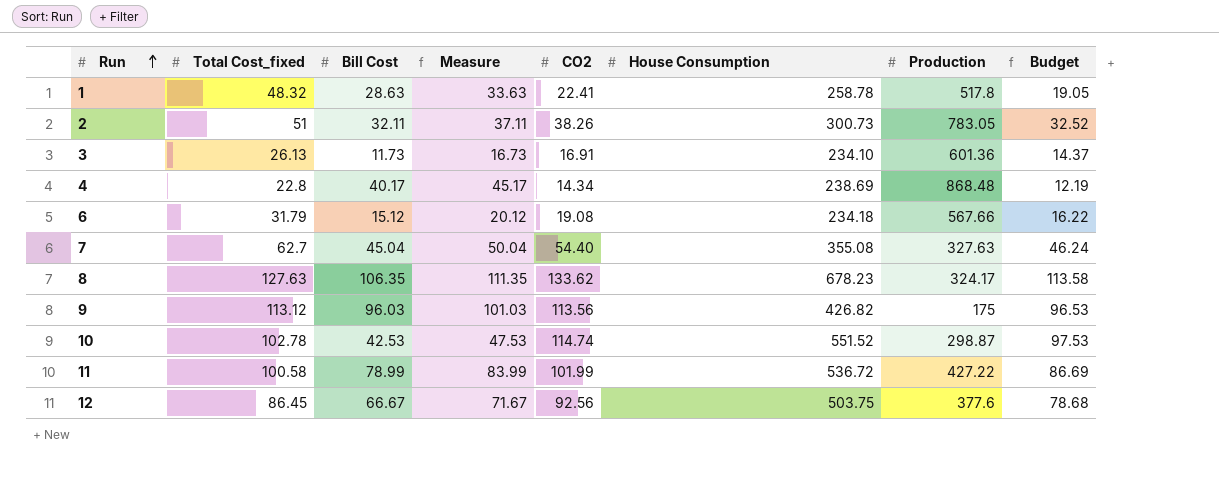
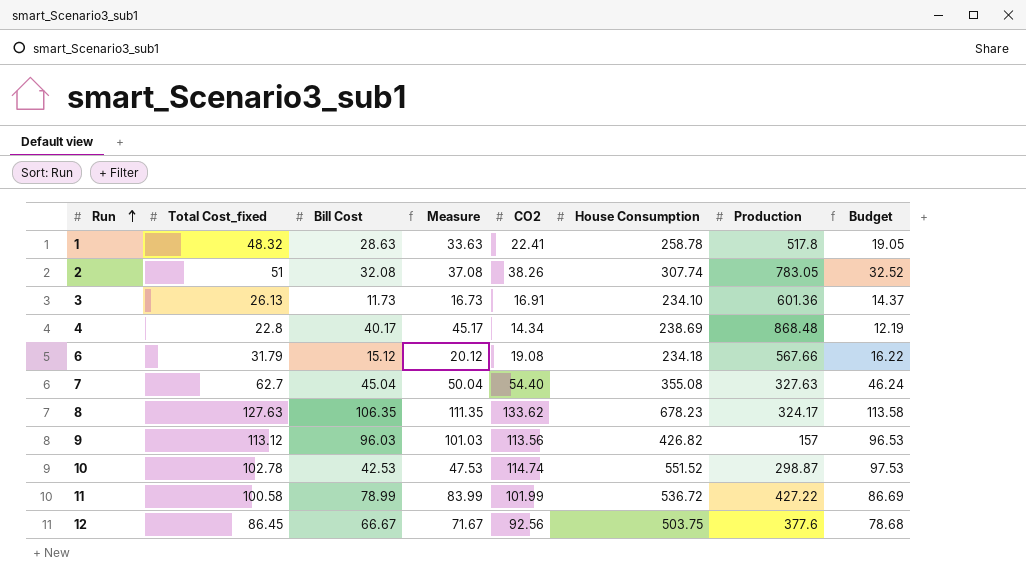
2 | Bill Cost: 32.11 -> 32.08
2 | Measure: 37.11 -> 37.08
2 | House Consumption: 300.73 -> 307.74
9 | Production: 175 -> 157

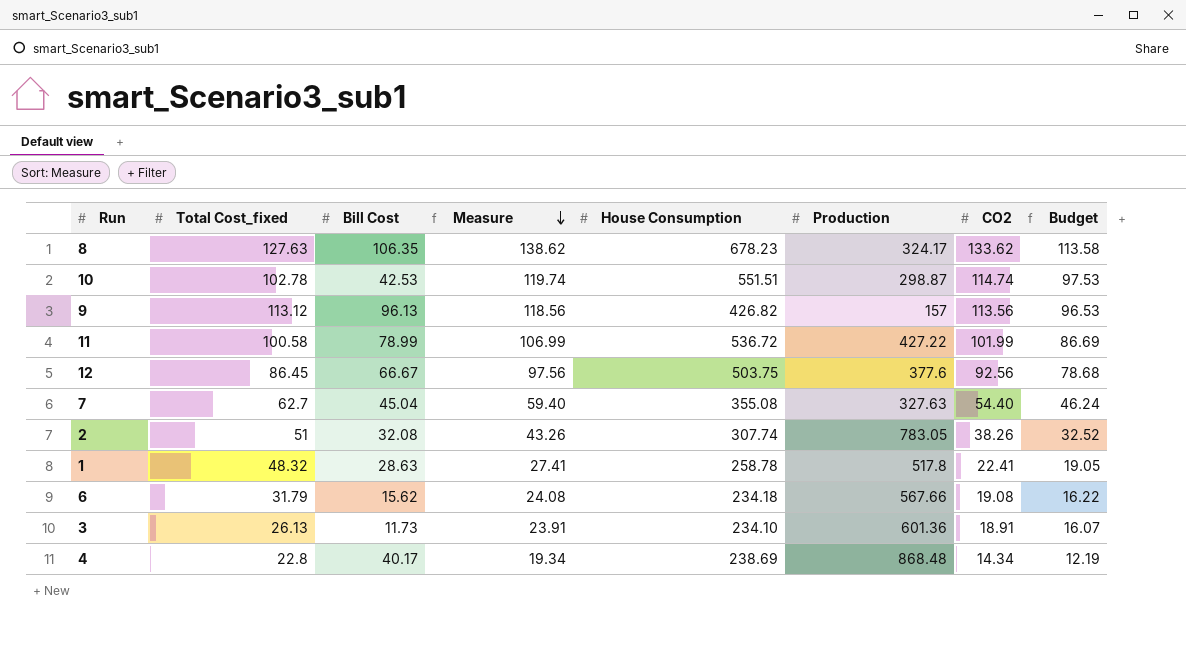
row order: Run ascending -> Measure descending
column Measure | formula: [Bill Cost] + 5 -> [CO2] + 5
column CO2 | position: 5 -> 7
10 | House Consumption: 551.52 -> 551.51
9 | Bill Cost: 96.03 -> 96.13
6 | Bill Cost: 15.12 -> 15.62
3 | CO2: 16.91 -> 18.91
3 | Budget: 14.37 -> 16.07

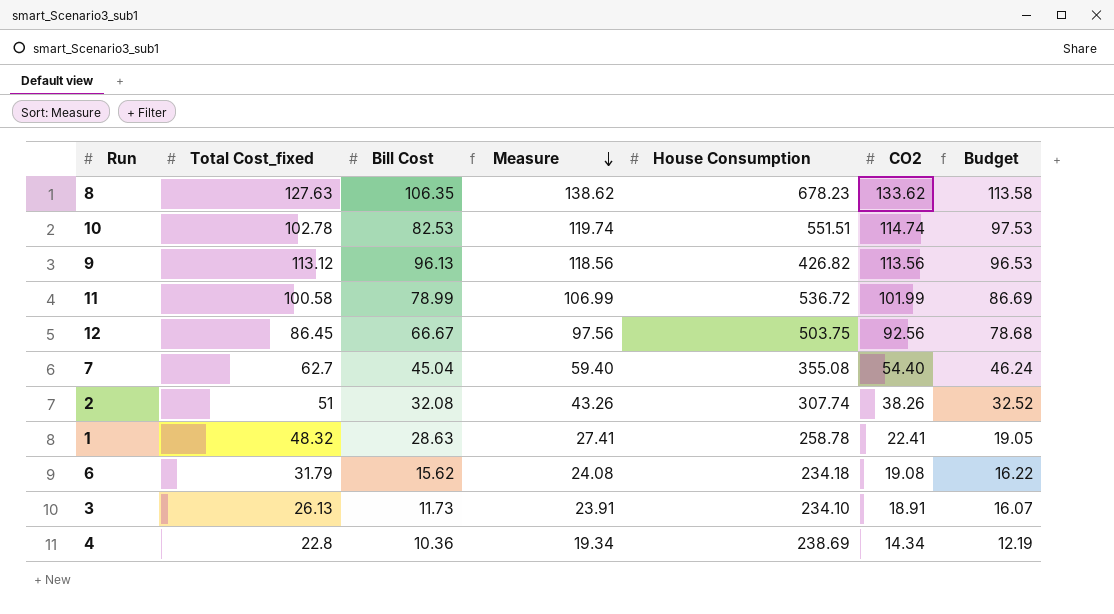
column Production | position: 6 -> none
10 | Bill Cost: 42.53 -> 82.53
4 | Bill Cost: 40.17 -> 10.36

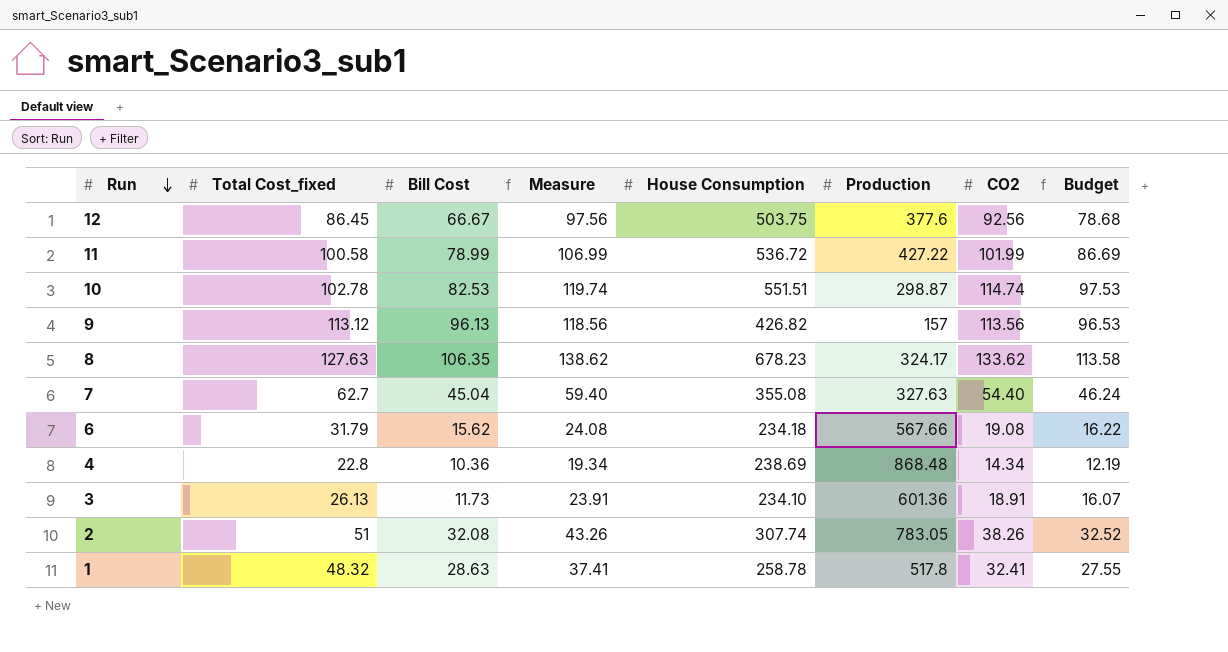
row order: Measure descending -> Run descending
column Production | position: none -> 6
1 | Measure: 27.41 -> 37.41
1 | CO2: 22.41 -> 32.41
1 | Budget: 19.05 -> 27.55

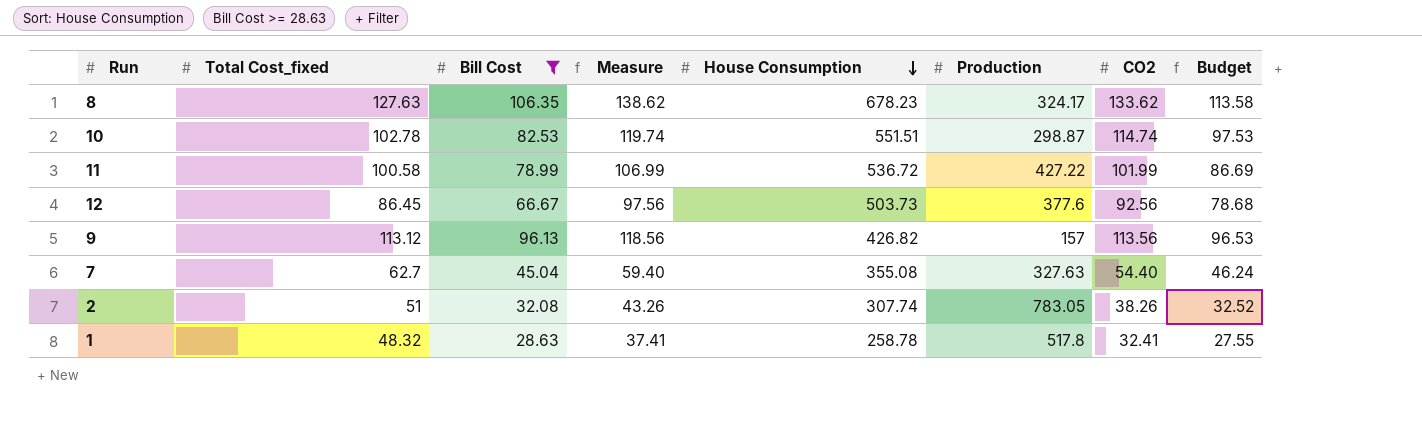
filter: none -> Bill Cost >= 28.63
row order: Run descending -> House Consumption descending
12 | House Consumption: 503.75 -> 503.73

